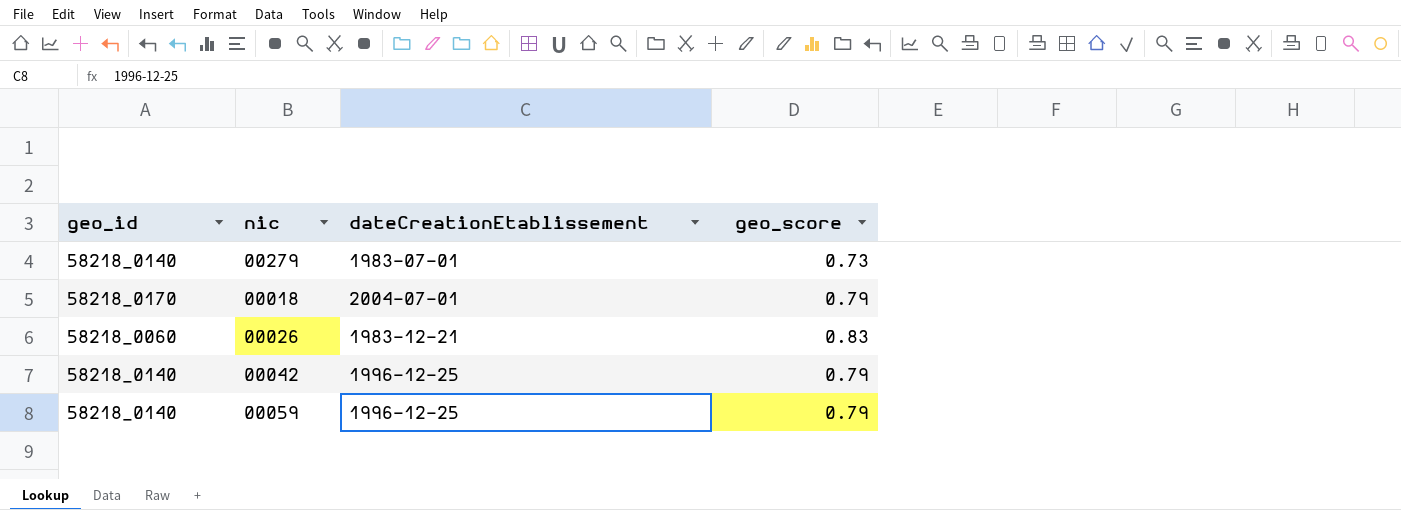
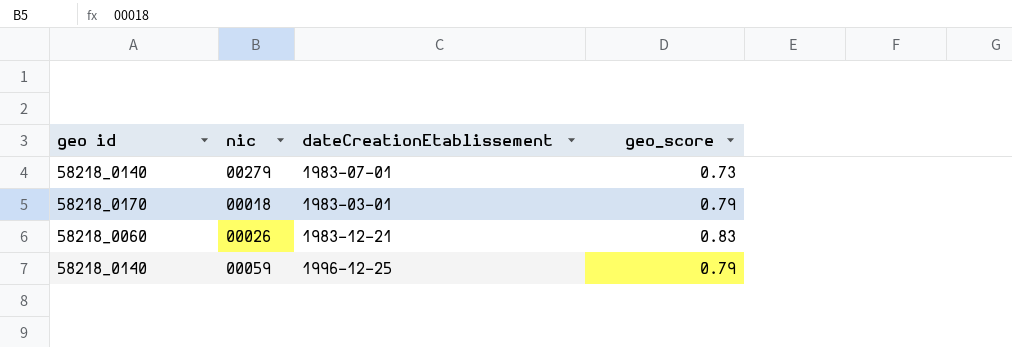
column name: geo_id -> geo id
row 00042: 58218_0140 | 1996-12-25 | 0.79 -> none
00018 | dateCreationEtablissement: 2004-07-01 -> 1983-03-01

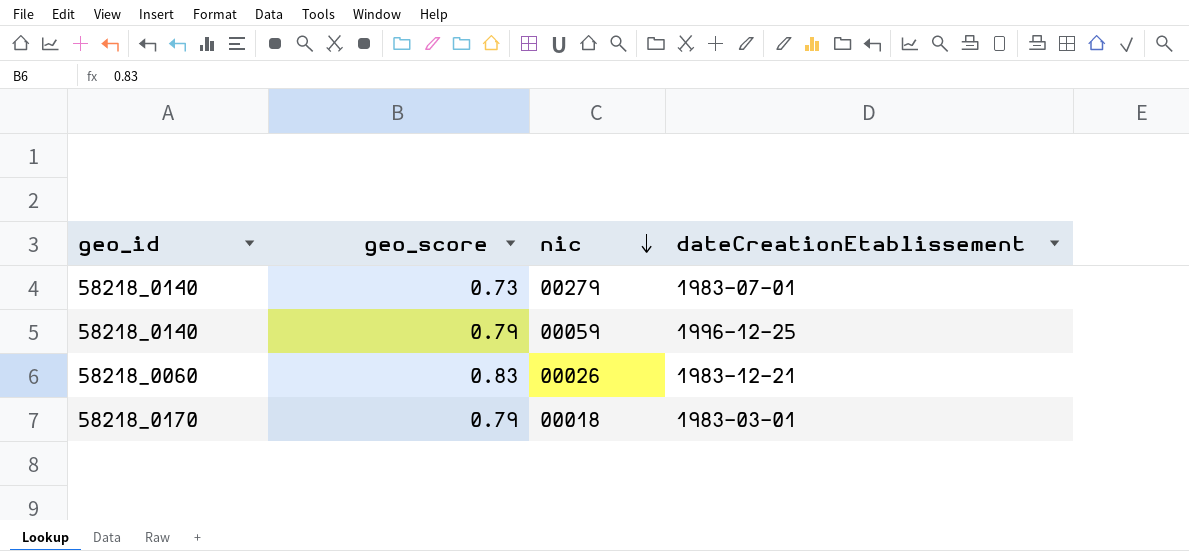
row order: none -> nic descending
column name: geo id -> geo_id
column geo_score | position: 4 -> 2

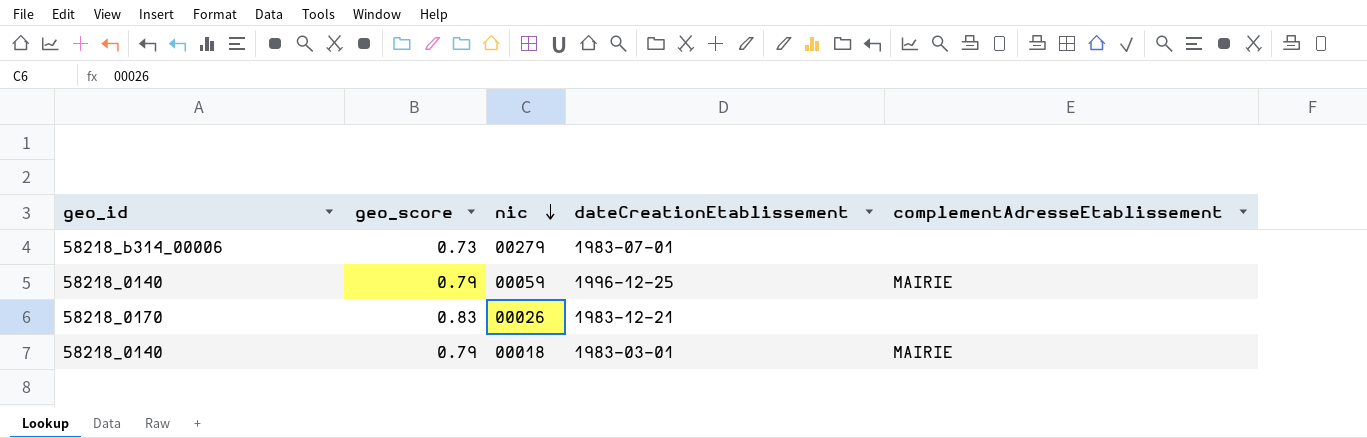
column complementAdresseEtablissement | position: none -> 5
00279 | geo_id: 58218_0140 -> 58218_b314_00006
00026 | geo_id: 58218_0060 -> 58218_0170
00018 | geo_id: 58218_0170 -> 58218_0140

